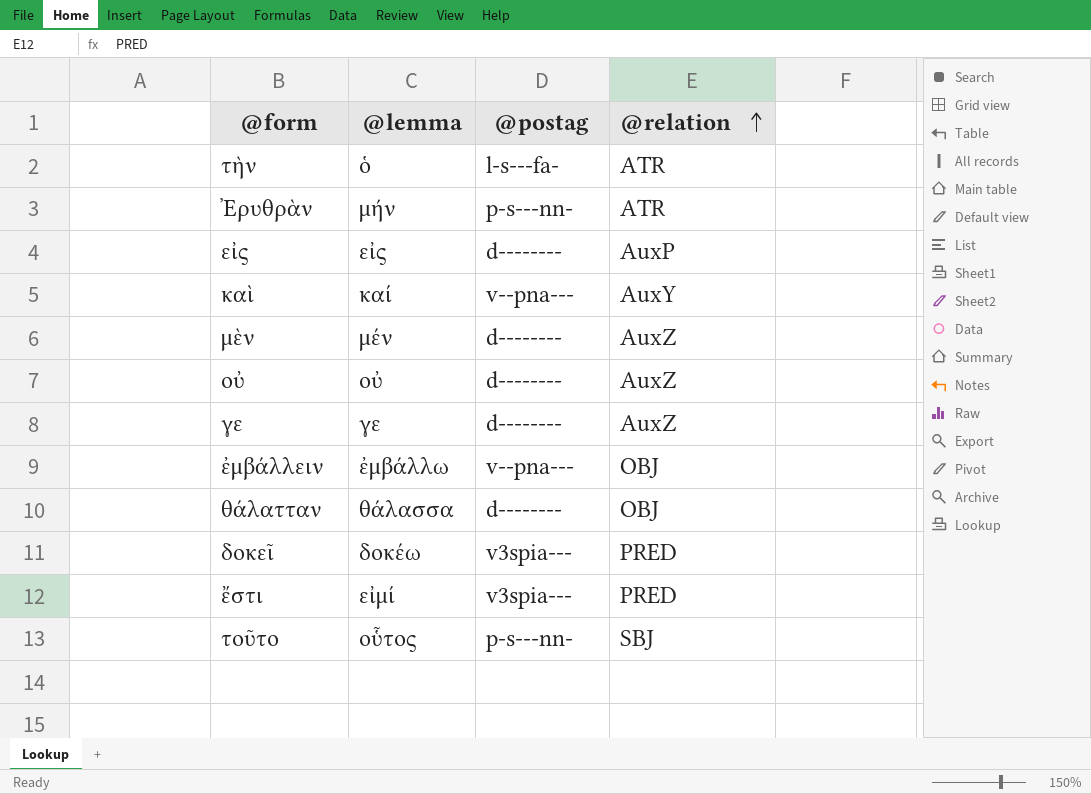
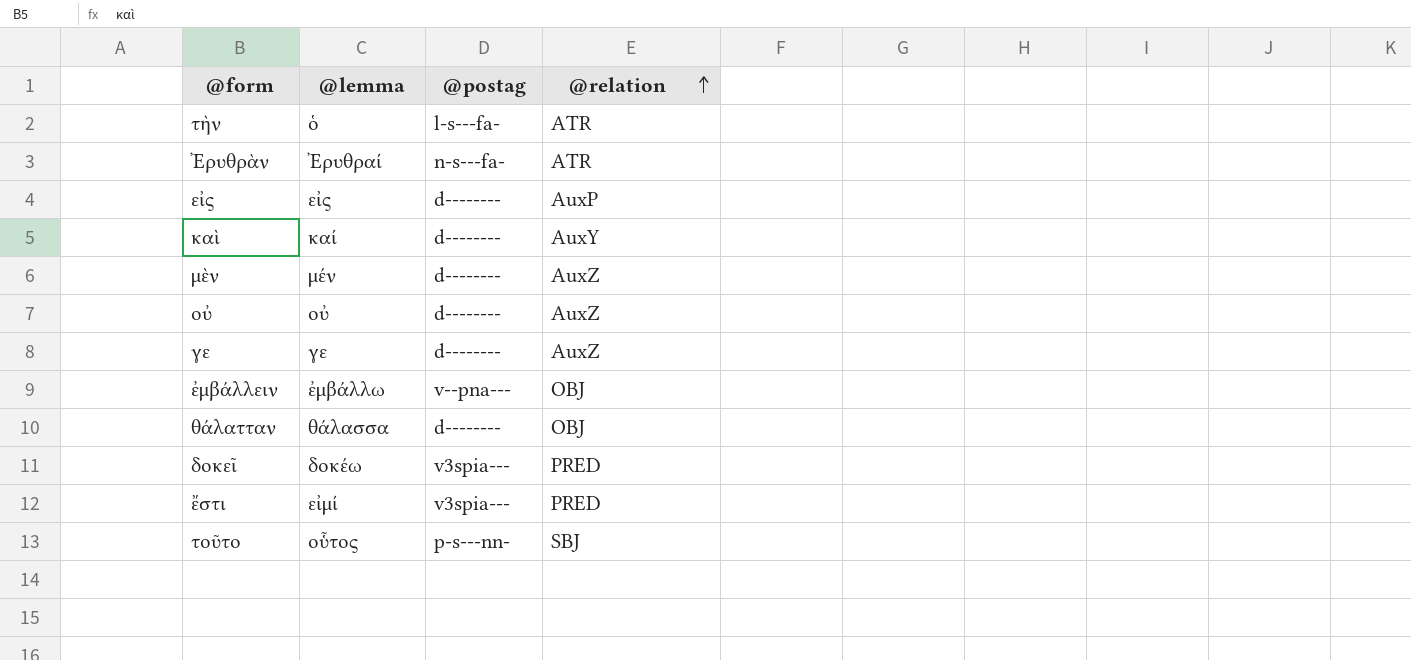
Ἐρυθρὰν | @lemma: μήν -> Ἐρυθραί
Ἐρυθρὰν | @postag: p-s---nn- -> n-s---fa-
καὶ | @postag: v--pna--- -> d--------

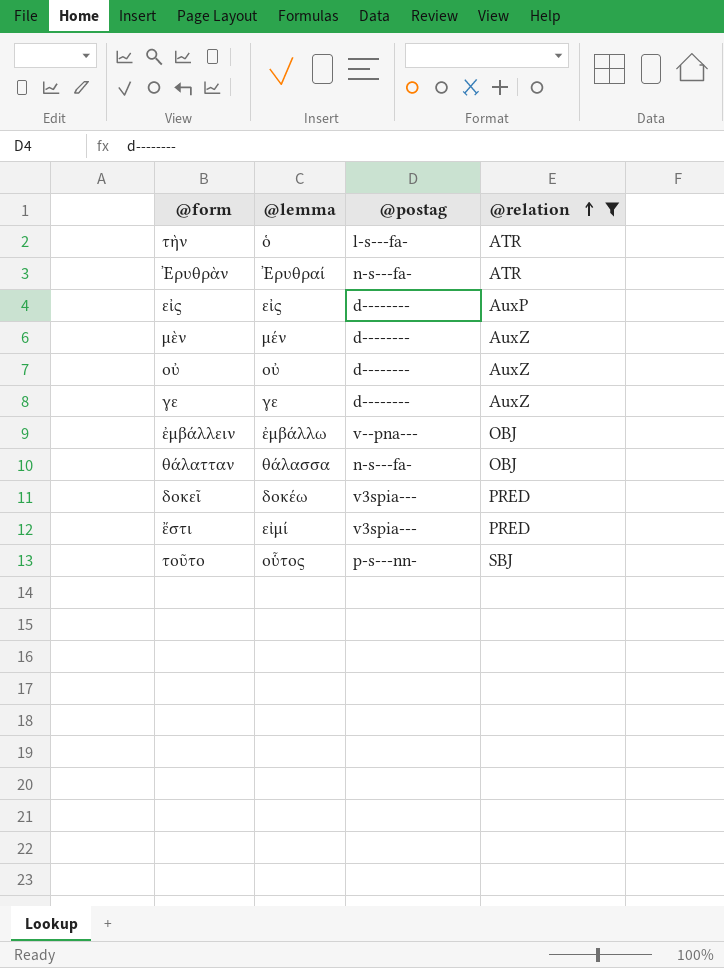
filter: none -> @relation != AuxY
θάλατταν | @postag: d-------- -> n-s---fa-

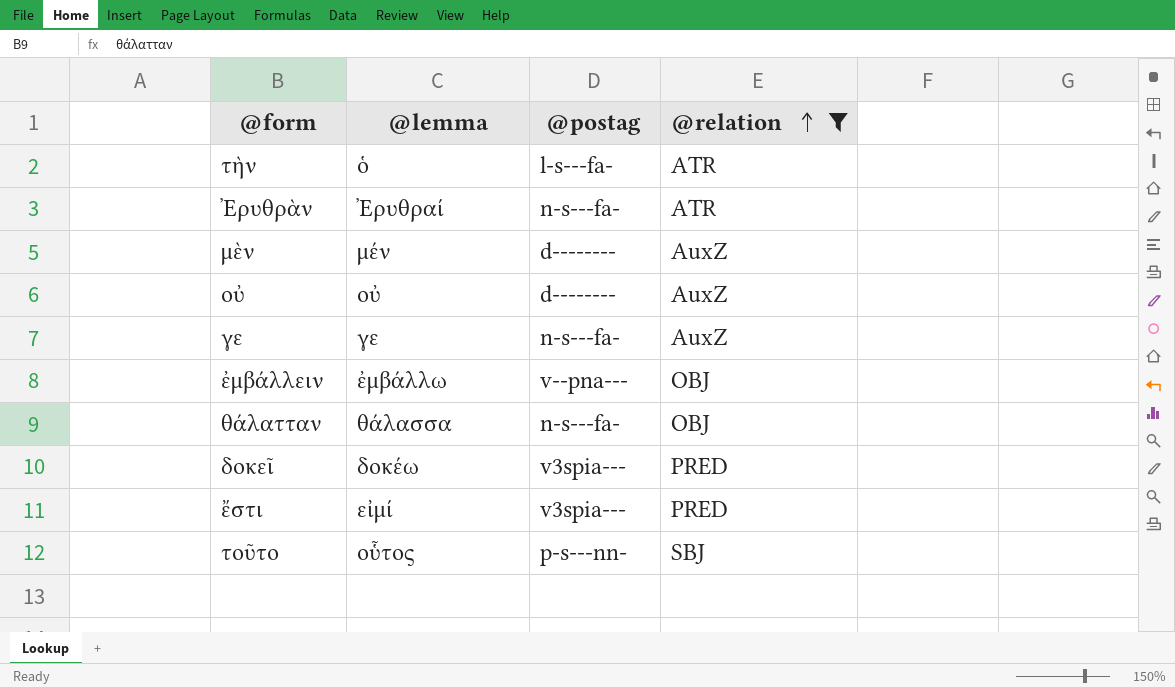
row εἰς: εἰς | d-------- | AuxP -> none
γε | @postag: d-------- -> n-s---fa-

